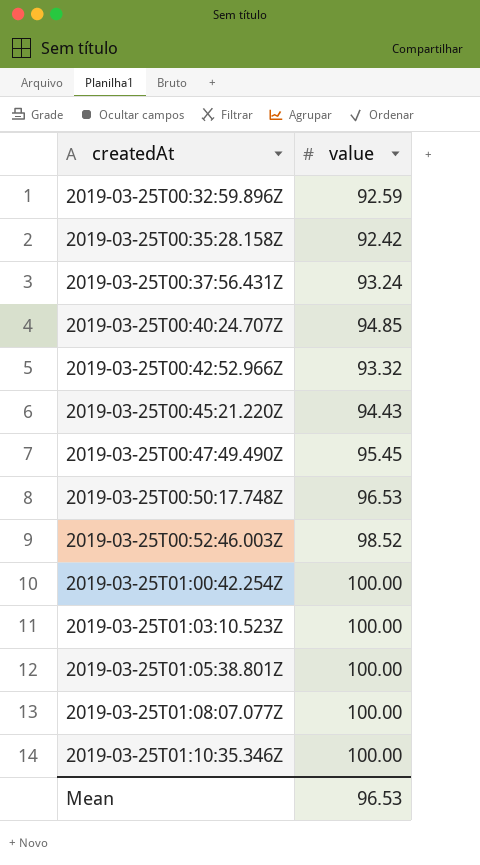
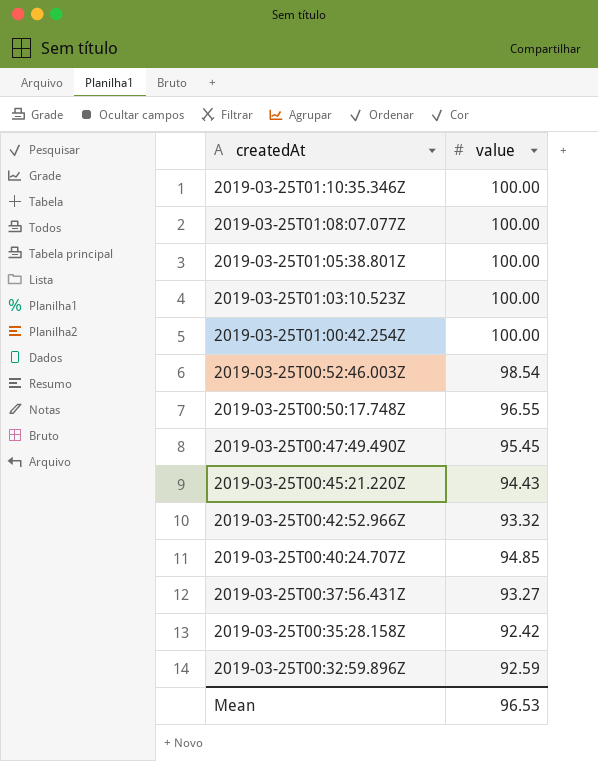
row order: createdAt ascending -> createdAt descending
2019-03-25T00:52:46.003Z | value: 98.52 -> 98.54
2019-03-25T00:50:17.748Z | value: 96.53 -> 96.55
2019-03-25T00:37:56.431Z | value: 93.24 -> 93.27

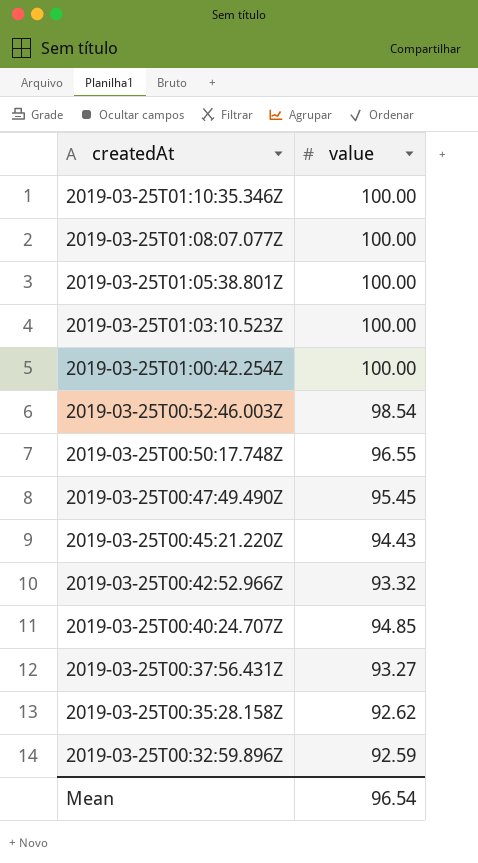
2019-03-25T00:35:28.158Z | value: 92.42 -> 92.62
Mean | value: 96.53 -> 96.54

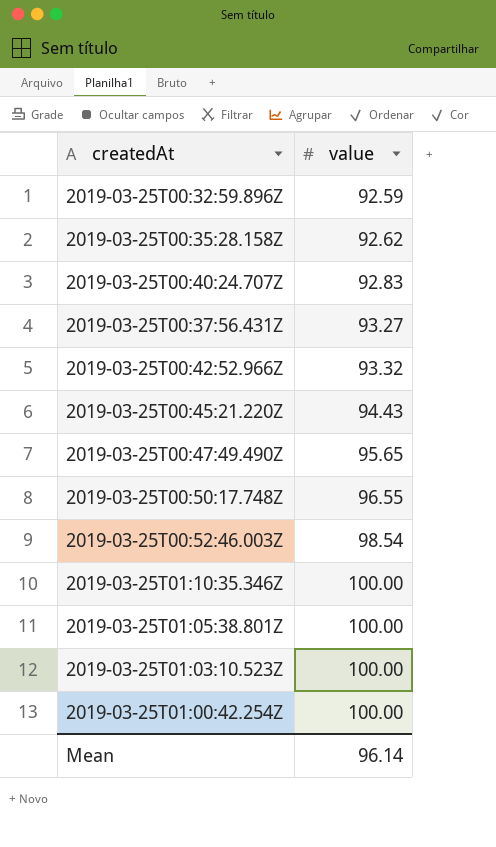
row order: createdAt descending -> value ascending
row 2019-03-25T01:08:07.077Z: 100.00 -> none
2019-03-25T00:40:24.707Z | value: 94.85 -> 92.83
2019-03-25T00:47:49.490Z | value: 95.45 -> 95.65
Mean | value: 96.54 -> 96.14

